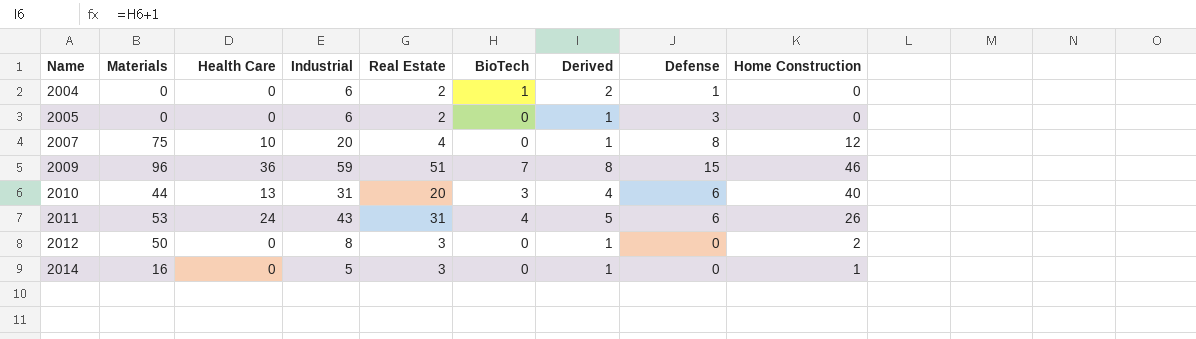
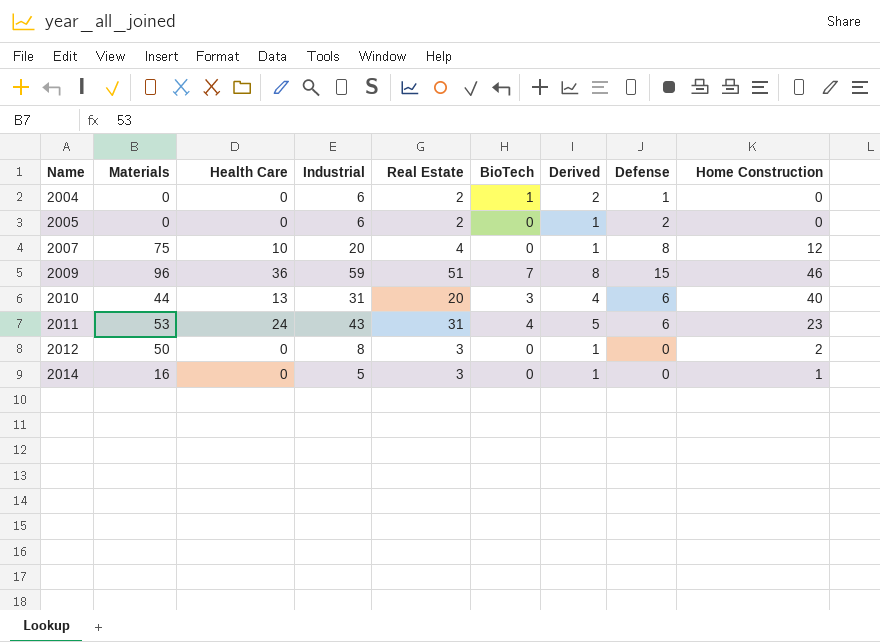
2005 | Defense: 3 -> 2
2011 | Home Construction: 26 -> 23

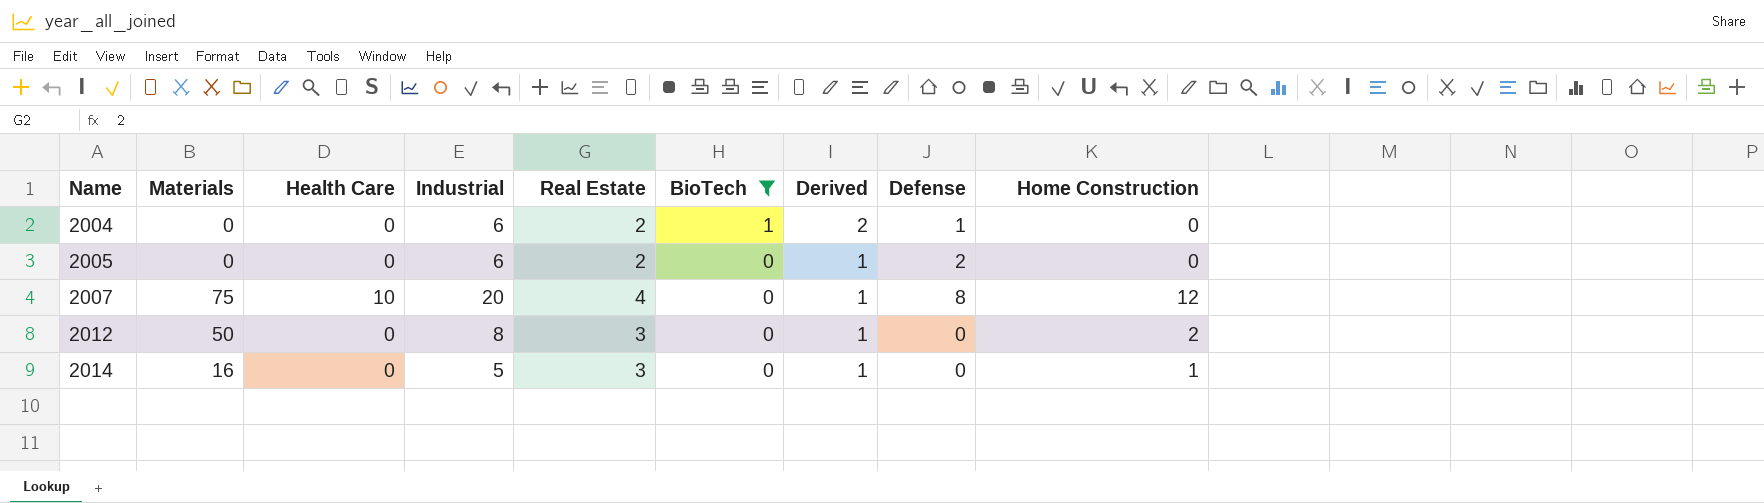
filter: none -> BioTech <= 1

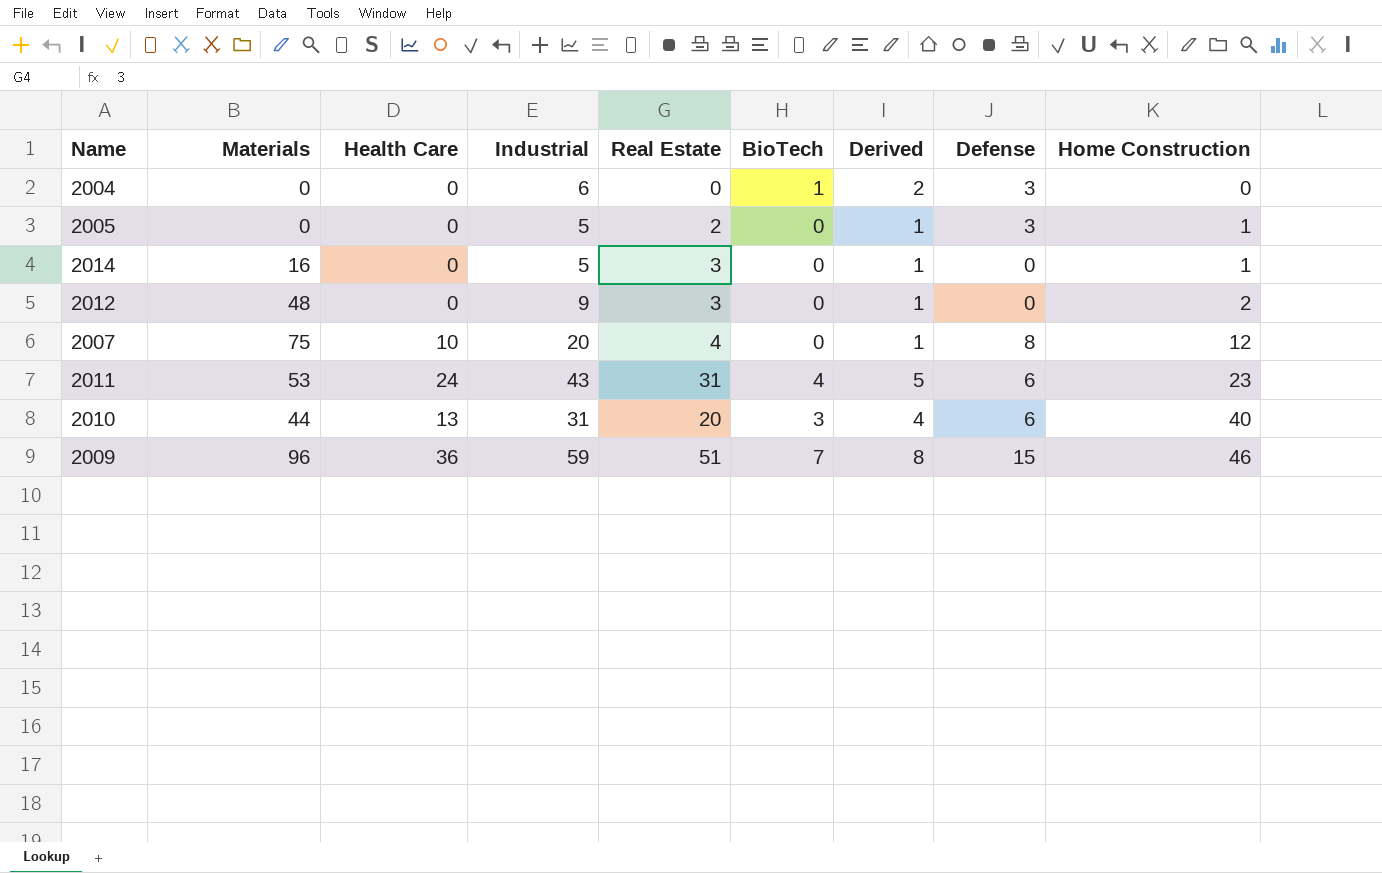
filter: BioTech <= 1 -> none
row order: Name ascending -> Home Construction ascending
2004 | Real Estate: 2 -> 0
2004 | Defense: 1 -> 3
2005 | Industrial: 6 -> 5
2005 | Defense: 2 -> 3
2005 | Home Construction: 0 -> 1
2012 | Materials: 50 -> 48
2012 | Industrial: 8 -> 9

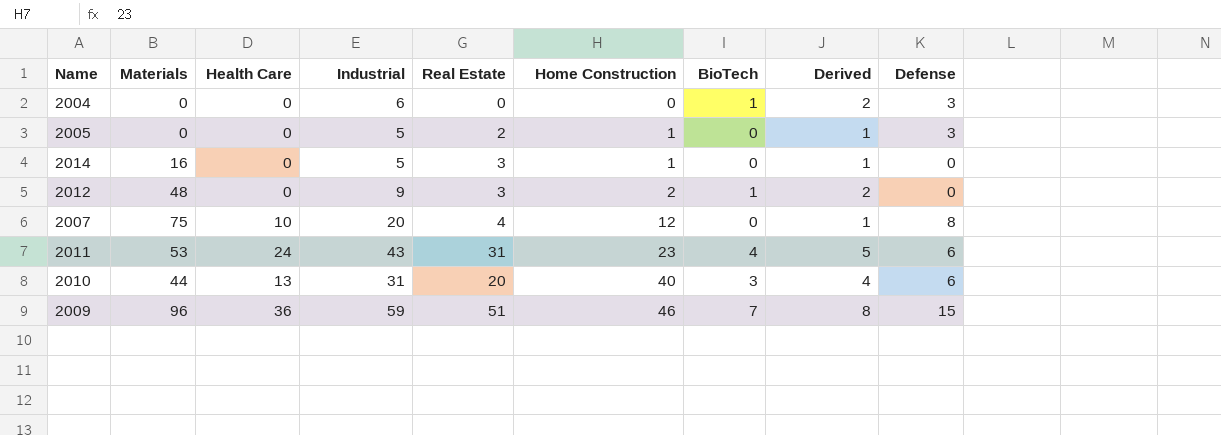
column Home Construction | position: 9 -> 6
2012 | BioTech: 0 -> 1
2012 | Derived: 1 -> 2

